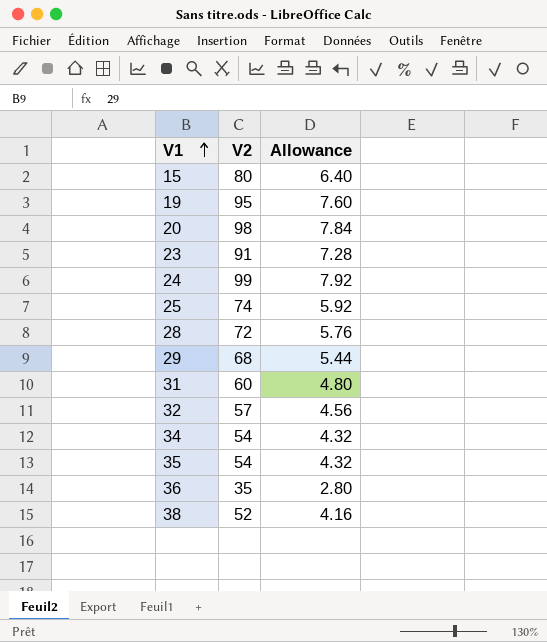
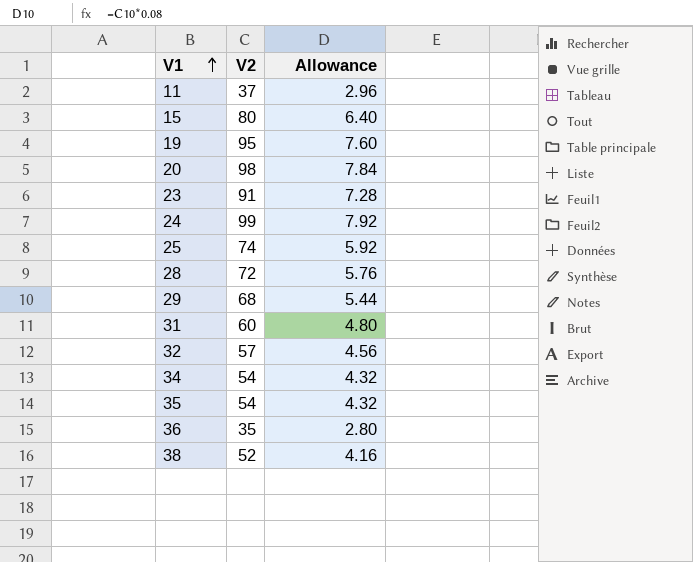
row 11: none -> 37 | 2.96

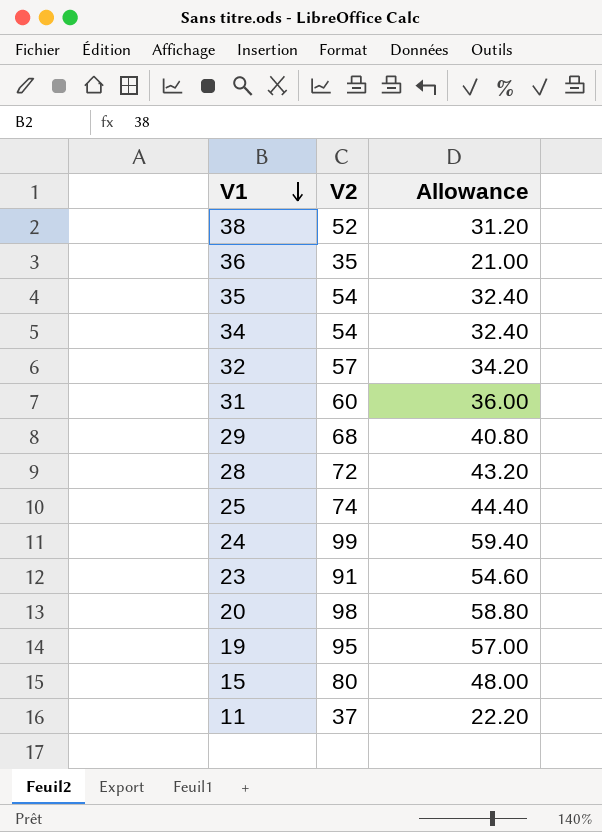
row order: V1 ascending -> V1 descending
column Allowance | formula: [V2] * 0.08 -> [V2] * 0.6

